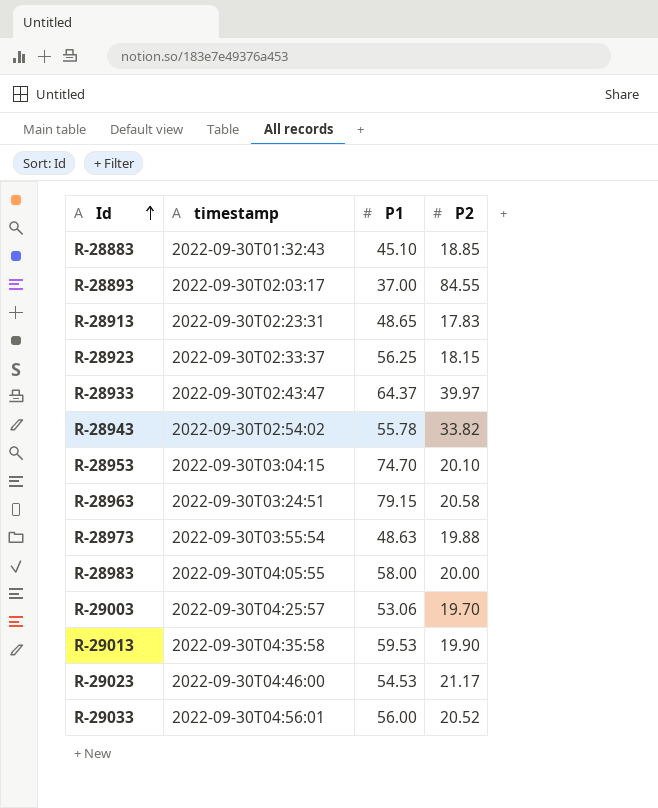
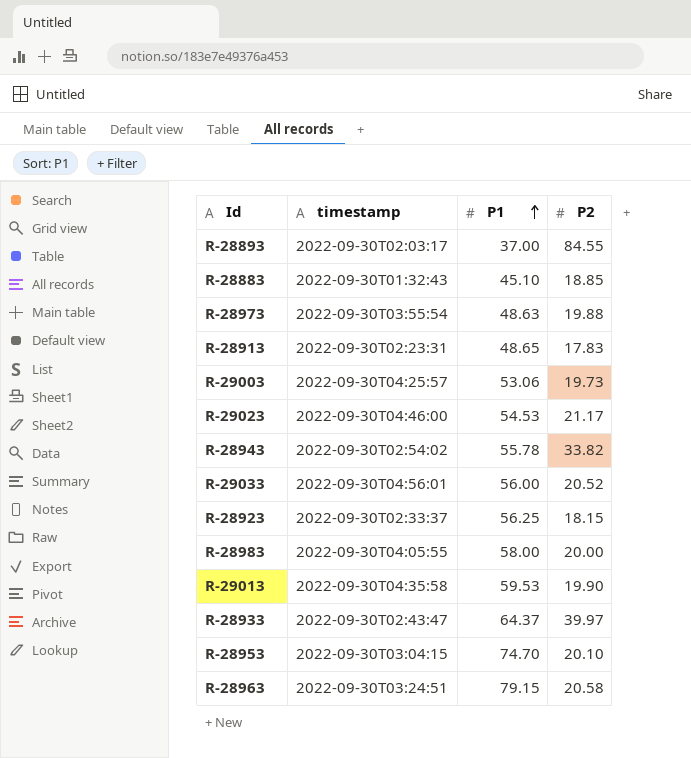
row order: Id ascending -> P1 ascending
R-29003 | P2: 19.70 -> 19.73

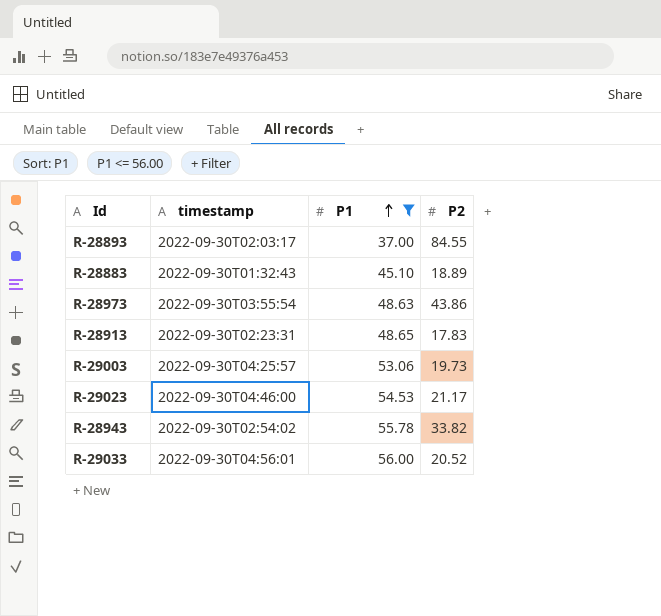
filter: none -> P1 <= 56.00
R-28883 | P2: 18.85 -> 18.89
R-28973 | P2: 19.88 -> 43.86

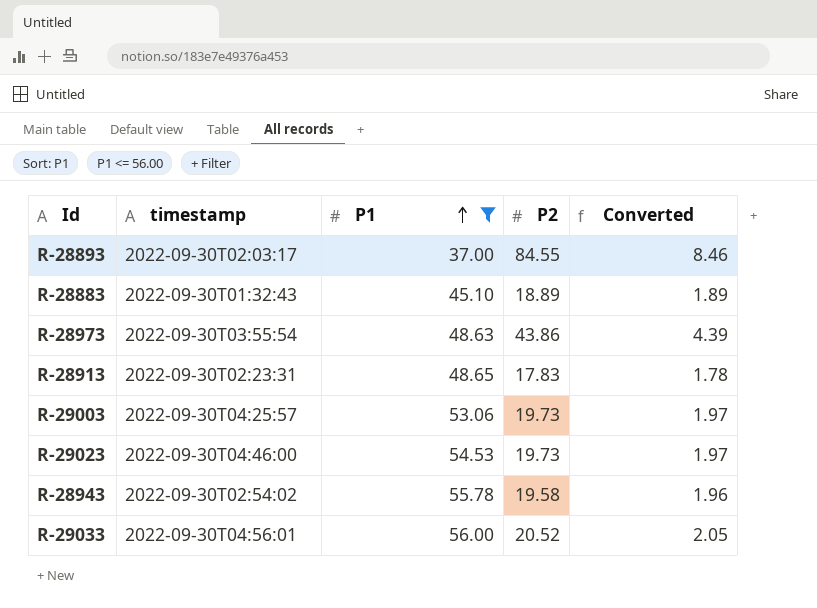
column Converted | formula: none -> [P2] * 0.1
R-29023 | P2: 21.17 -> 19.73
R-28943 | P2: 33.82 -> 19.58

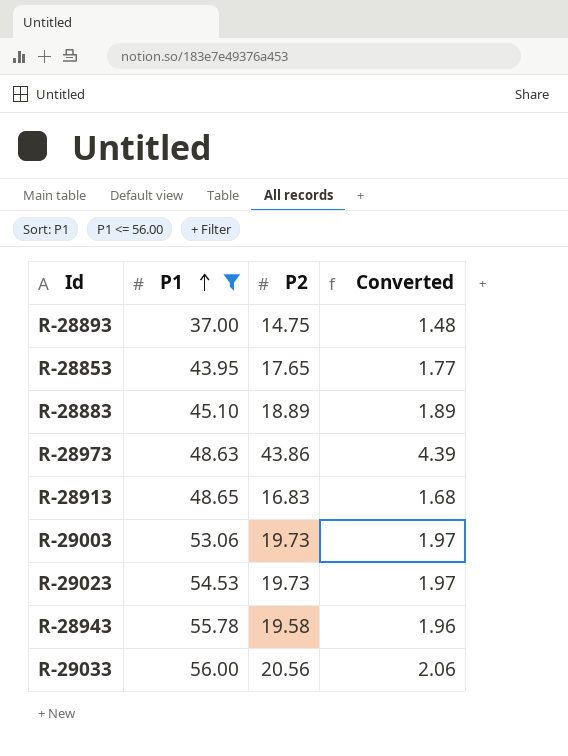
column timestamp | position: 2 -> none
R-28893 | P2: 84.55 -> 14.75
R-28893 | Converted: 8.46 -> 1.48
row R-28853: none -> 43.95 | 17.65 | 1.77
R-28913 | P2: 17.83 -> 16.83
R-28913 | Converted: 1.78 -> 1.68
R-29033 | P2: 20.52 -> 20.56
R-29033 | Converted: 2.05 -> 2.06

